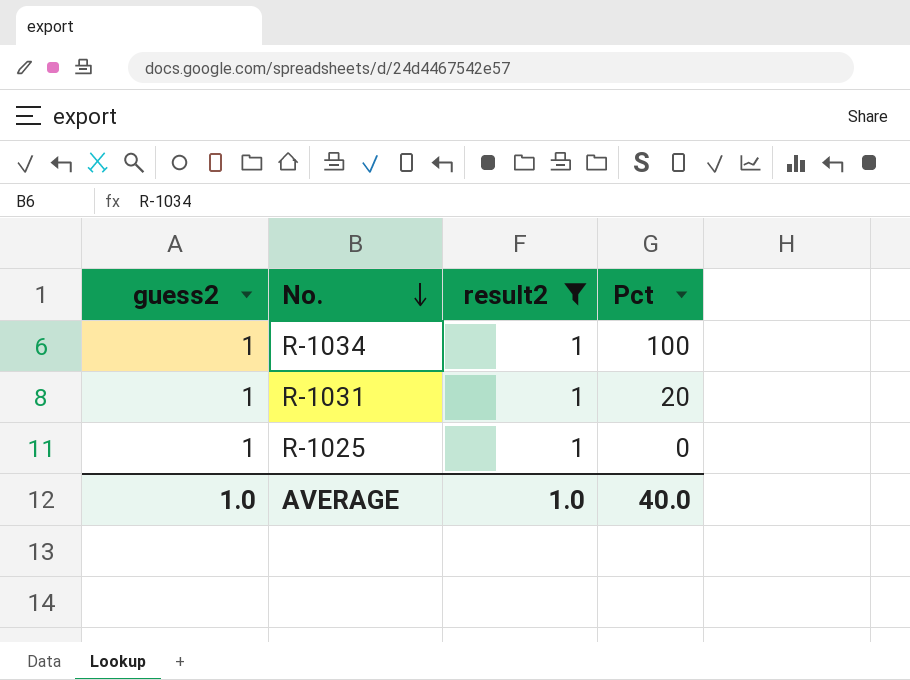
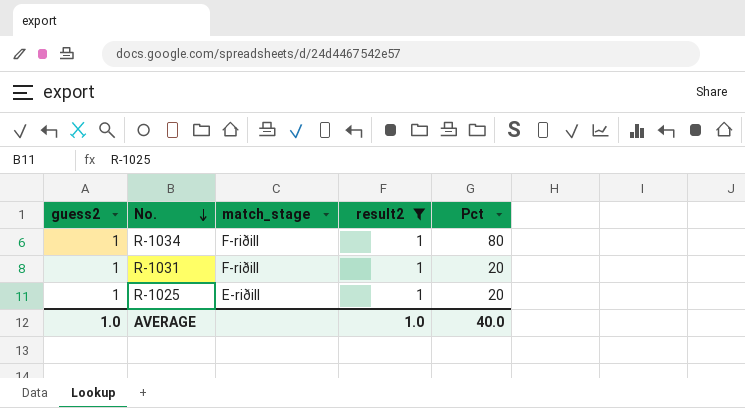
column match_stage | position: none -> 3
R-1034 | Pct: 100 -> 80
R-1025 | Pct: 0 -> 20

